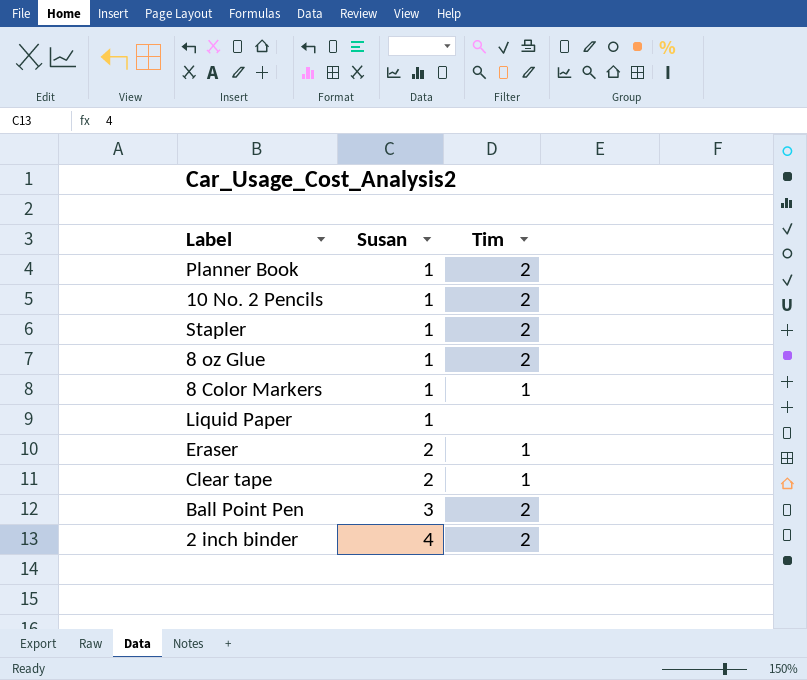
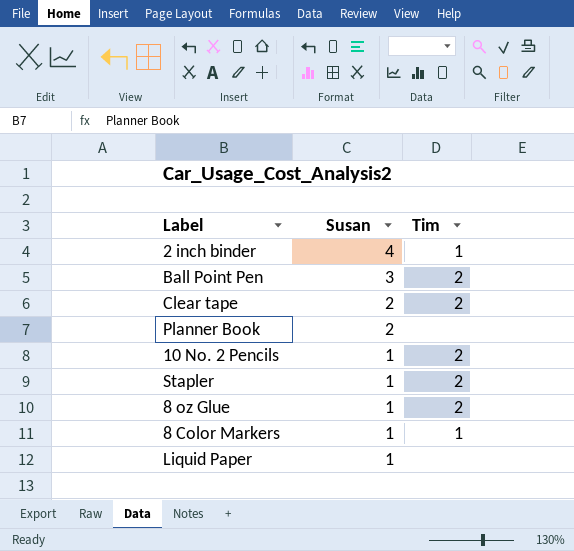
row order: Susan ascending -> Susan descending
row Eraser: 2 | 1 -> none
2 inch binder | Tim: 2 -> 1
Clear tape | Tim: 1 -> 2
Planner Book | Susan: 1 -> 2
Planner Book | Tim: 2 -> none

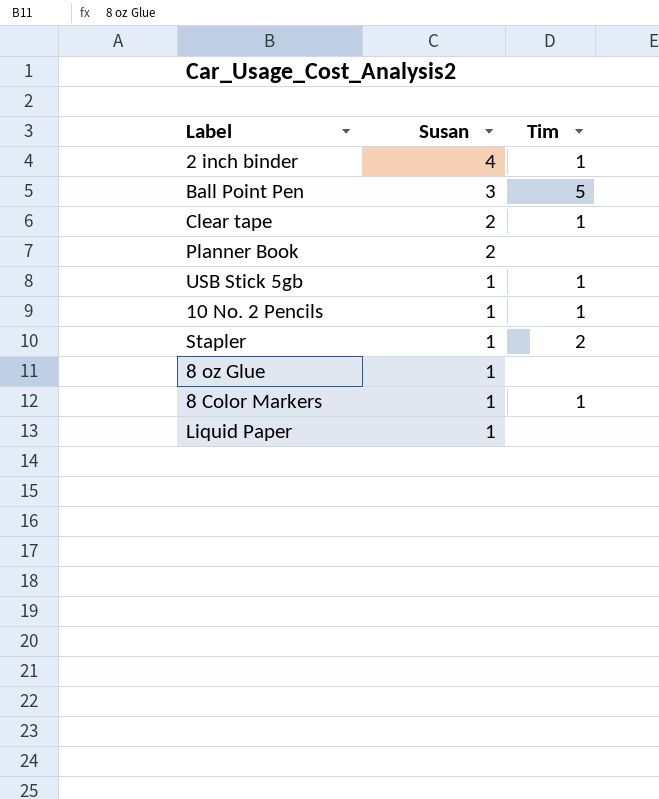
Ball Point Pen | Tim: 2 -> 5
Clear tape | Tim: 2 -> 1
row USB Stick 5gb: none -> 1 | 1
10 No. 2 Pencils | Tim: 2 -> 1
8 oz Glue | Tim: 2 -> none

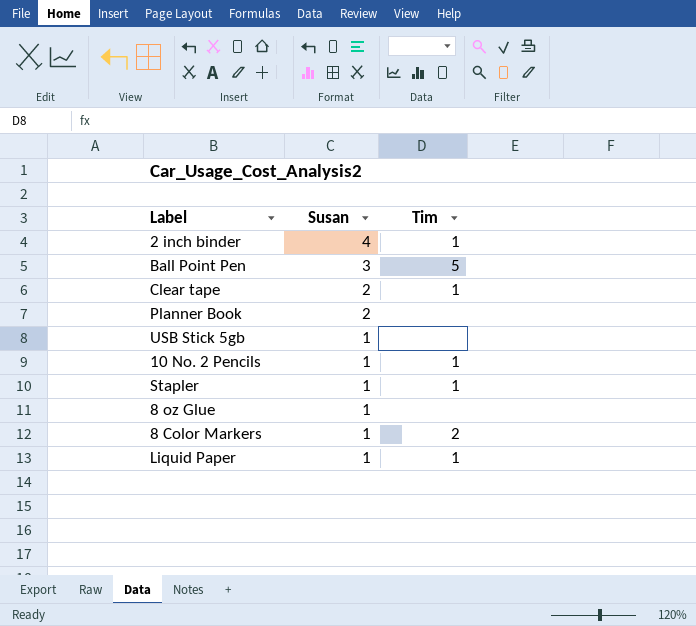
USB Stick 5gb | Tim: 1 -> none
Stapler | Tim: 2 -> 1
8 Color Markers | Tim: 1 -> 2
Liquid Paper | Tim: none -> 1

